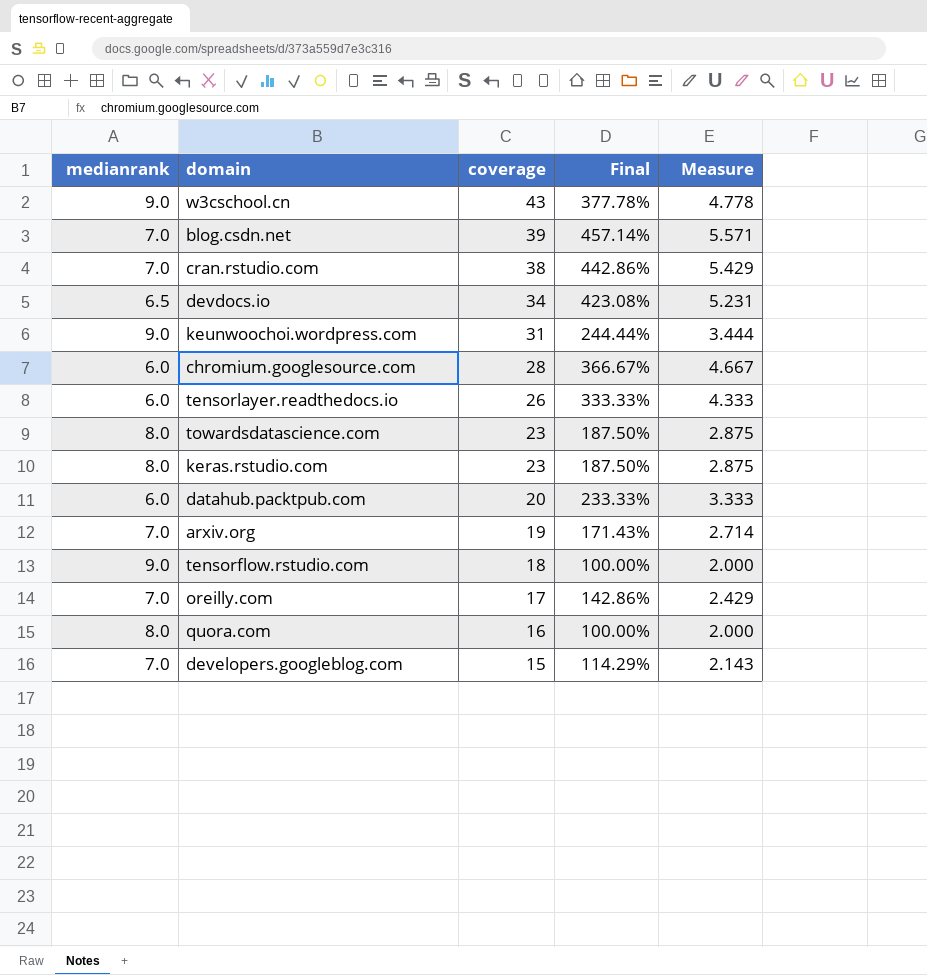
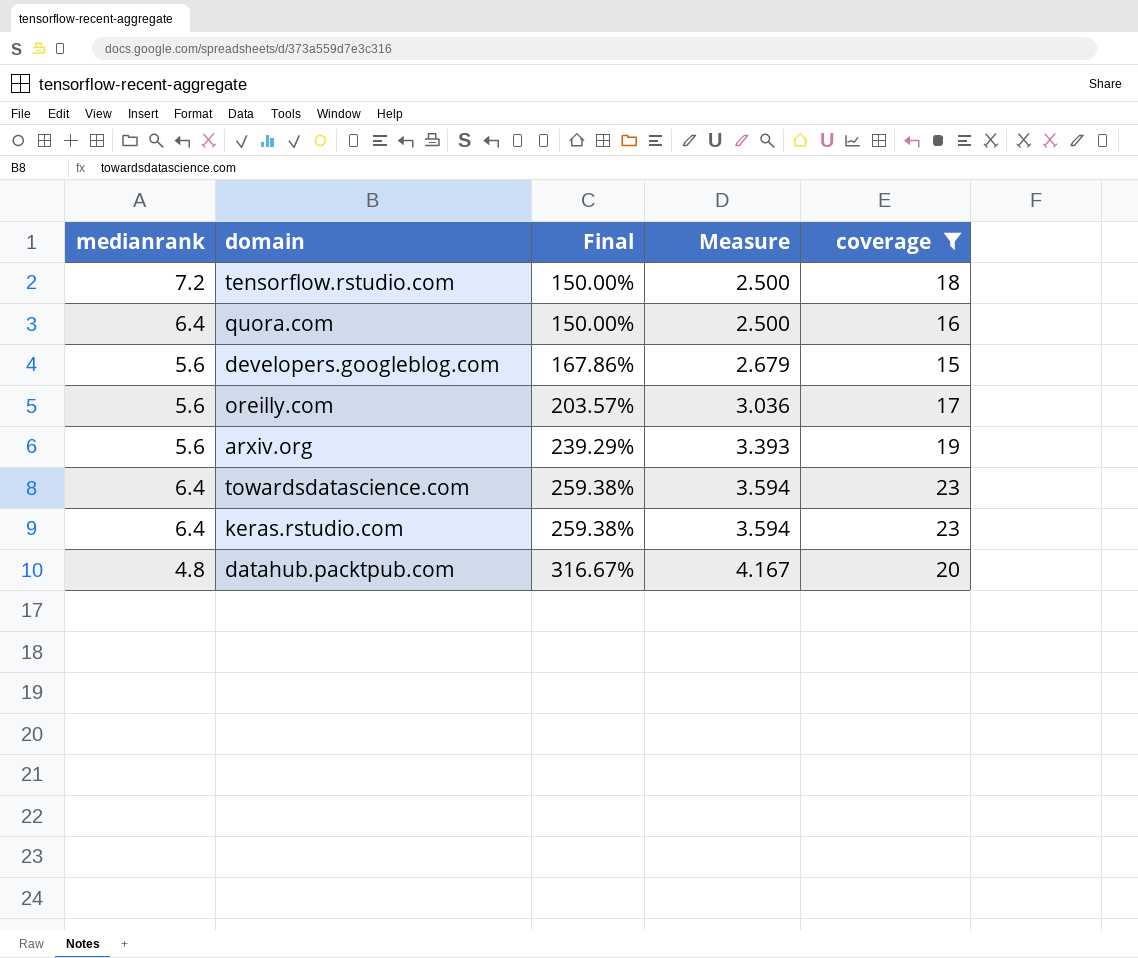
filter: none -> coverage <= 23
row order: coverage descending -> Final ascending
column coverage | position: 3 -> 5
tensorflow.rstudio.com | medianrank: 9.0 -> 7.2
tensorflow.rstudio.com | Final: 100.00% -> 150.00%
tensorflow.rstudio.com | Measure: 2.000 -> 2.500
quora.com | medianrank: 8.0 -> 6.4
quora.com | Final: 100.00% -> 150.00%
quora.com | Measure: 2.000 -> 2.500
developers.googleblog.com | medianrank: 7.0 -> 5.6
developers.googleblog.com | Final: 114.29% -> 167.86%
developers.googleblog.com | Measure: 2.143 -> 2.679
oreilly.com | medianrank: 7.0 -> 5.6
oreilly.com | Final: 142.86% -> 203.57%
oreilly.com | Measure: 2.429 -> 3.036
arxiv.org | medianrank: 7.0 -> 5.6
arxiv.org | Final: 171.43% -> 239.29%
arxiv.org | Measure: 2.714 -> 3.393
towardsdatascience.com | medianrank: 8.0 -> 6.4
towardsdatascience.com | Final: 187.50% -> 259.38%
towardsdatascience.com | Measure: 2.875 -> 3.594
keras.rstudio.com | medianrank: 8.0 -> 6.4
keras.rstudio.com | Final: 187.50% -> 259.38%
keras.rstudio.com | Measure: 2.875 -> 3.594
datahub.packtpub.com | medianrank: 6.0 -> 4.8
datahub.packtpub.com | Final: 233.33% -> 316.67%
datahub.packtpub.com | Measure: 3.333 -> 4.167

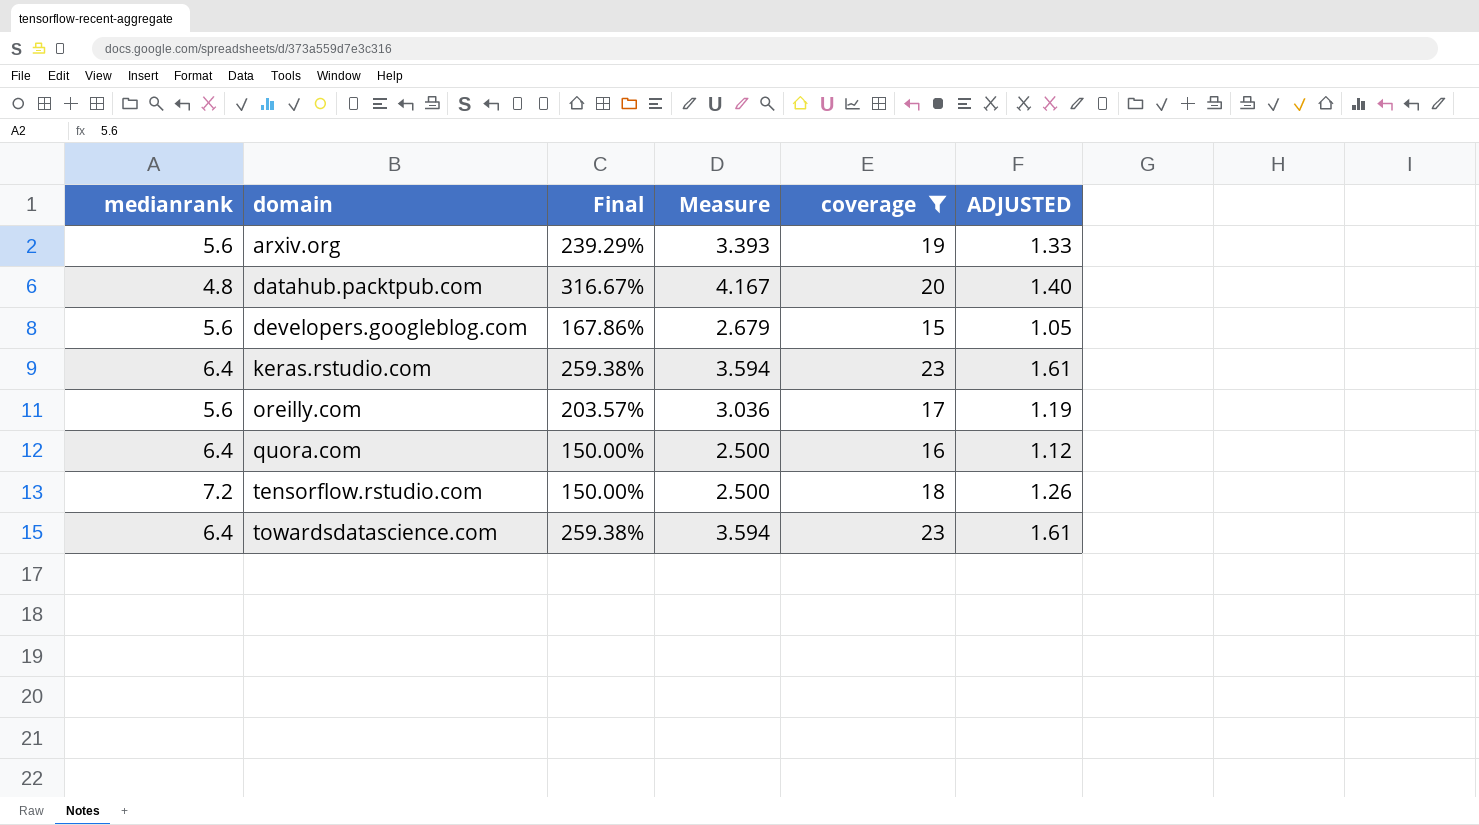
row order: Final ascending -> domain ascending
column ADJUSTED | formula: none -> [coverage] * 0.07

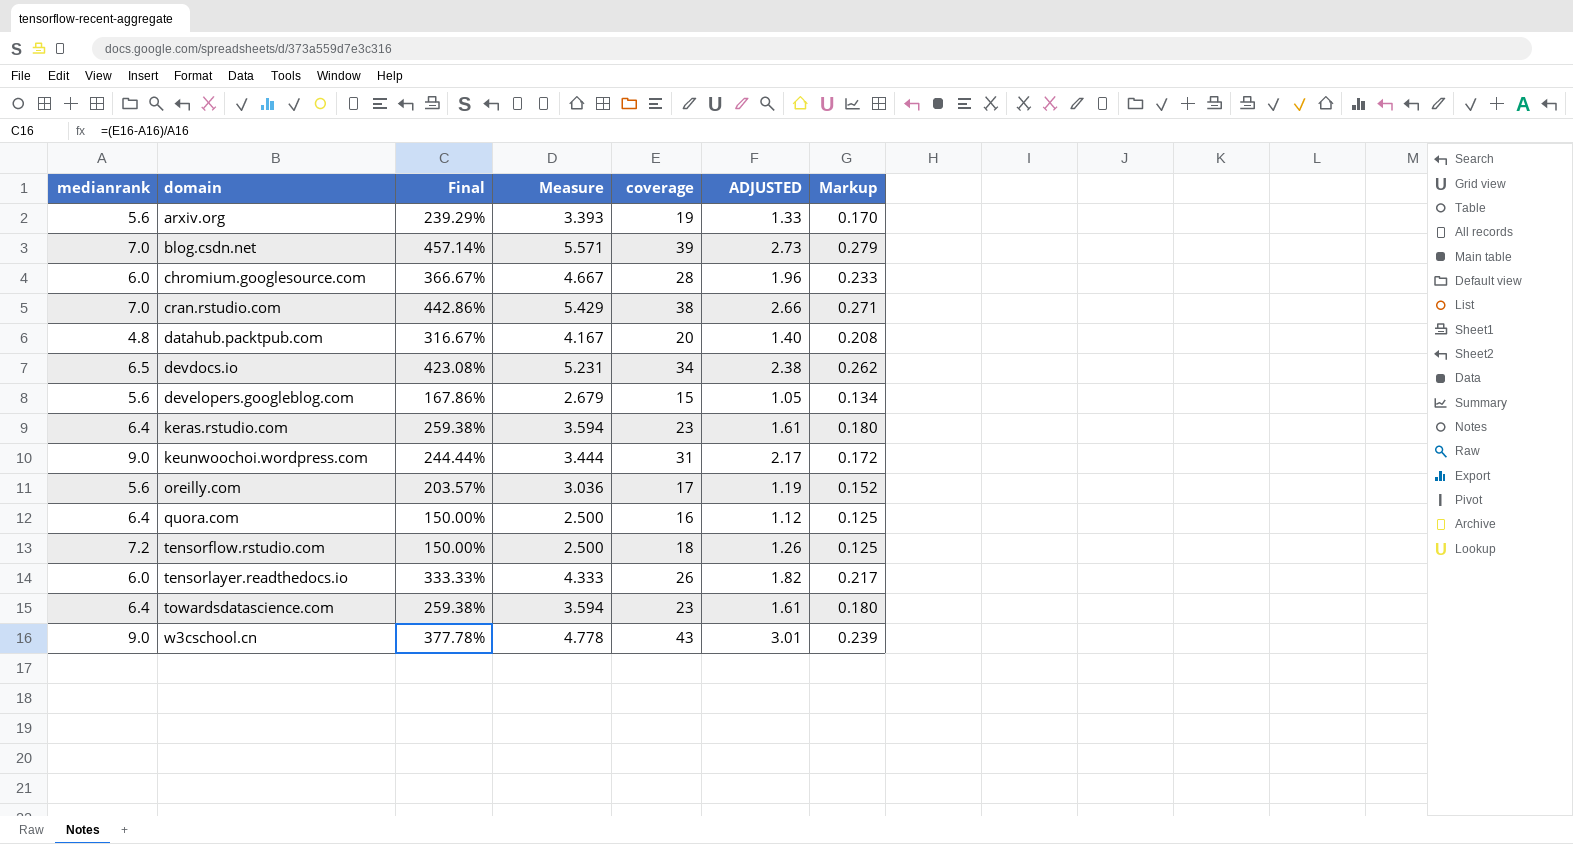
filter: coverage <= 23 -> none
column Markup | formula: none -> [Measure] * 0.05

